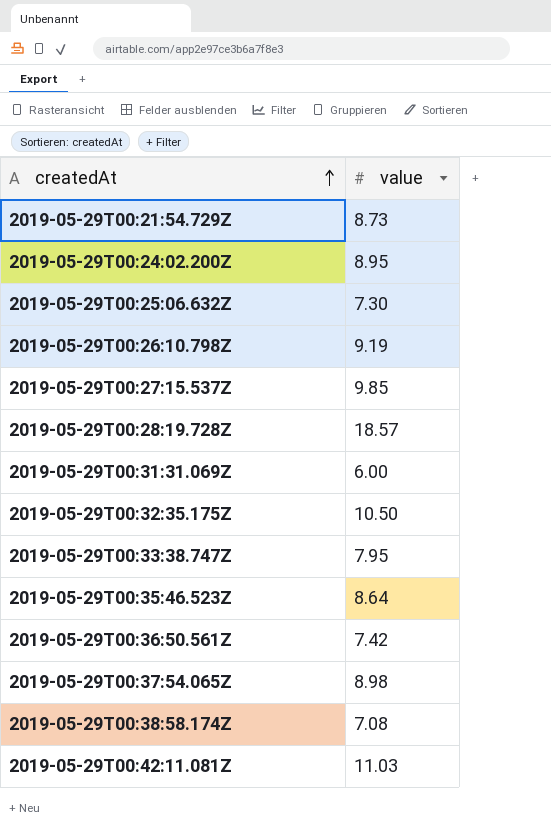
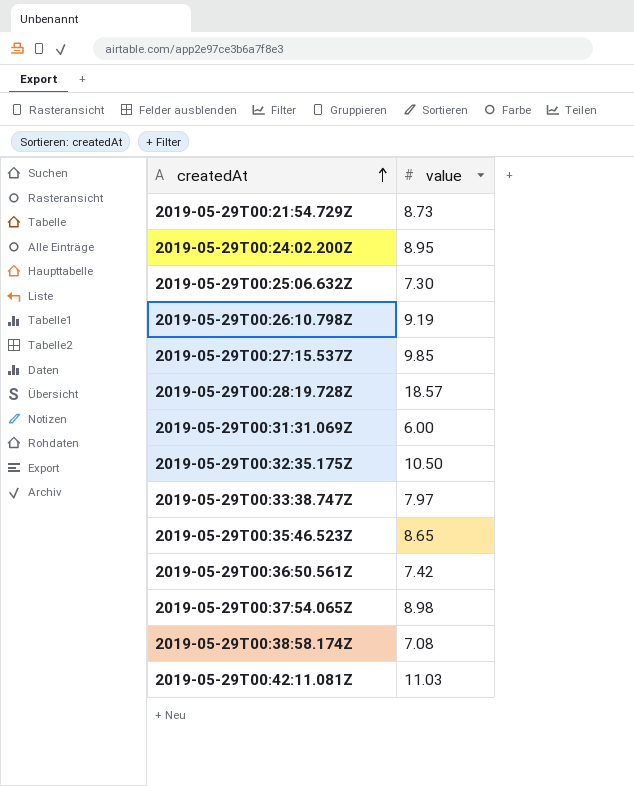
2019-05-29T00:33:38.747Z | value: 7.95 -> 7.97
2019-05-29T00:35:46.523Z | value: 8.64 -> 8.65

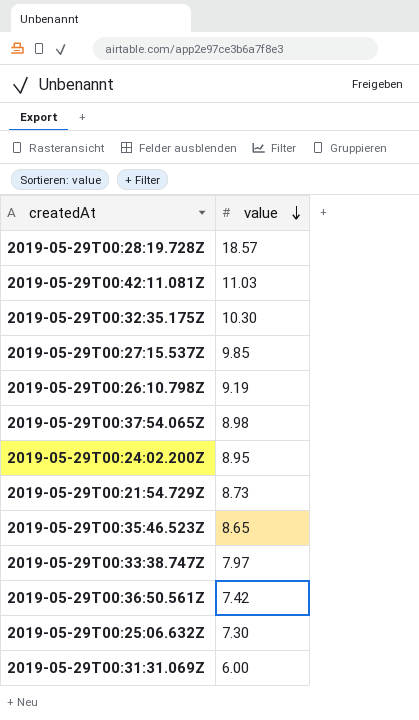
row order: createdAt ascending -> value descending
row 2019-05-29T00:38:58.174Z: 7.08 -> none
2019-05-29T00:32:35.175Z | value: 10.50 -> 10.30

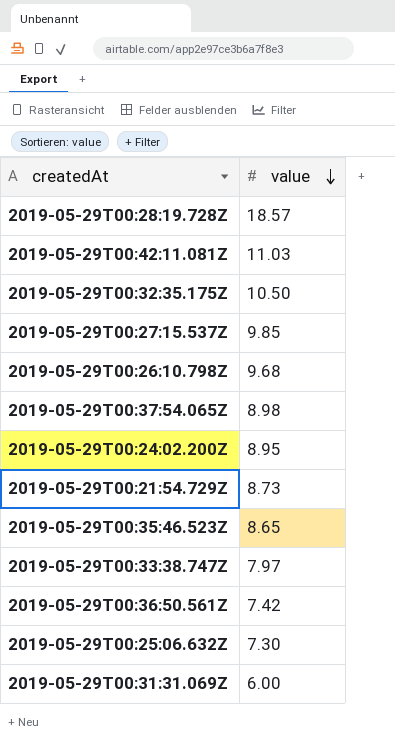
2019-05-29T00:32:35.175Z | value: 10.30 -> 10.50
2019-05-29T00:26:10.798Z | value: 9.19 -> 9.68

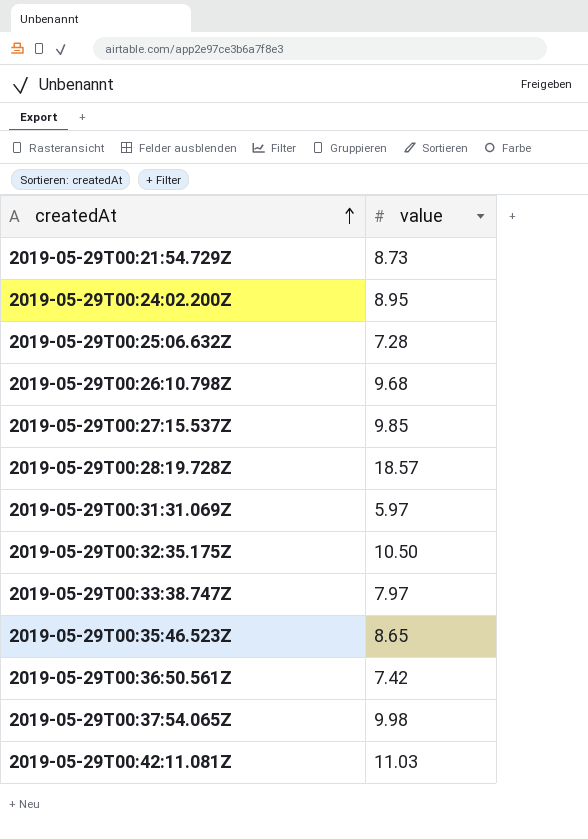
row order: value descending -> createdAt ascending
2019-05-29T00:25:06.632Z | value: 7.30 -> 7.28
2019-05-29T00:31:31.069Z | value: 6.00 -> 5.97
2019-05-29T00:37:54.065Z | value: 8.98 -> 9.98

